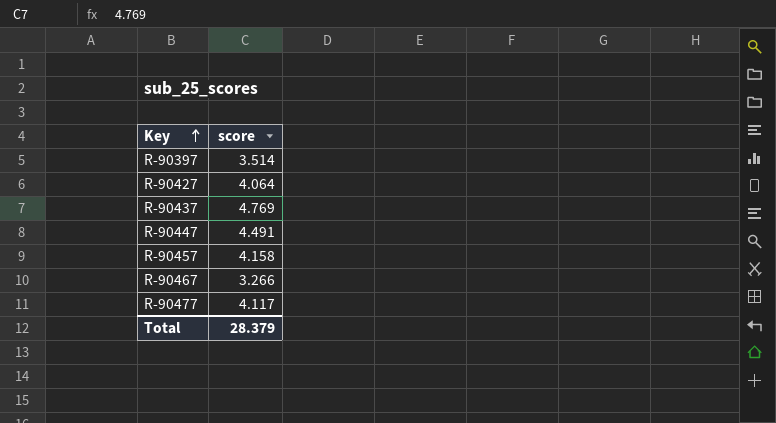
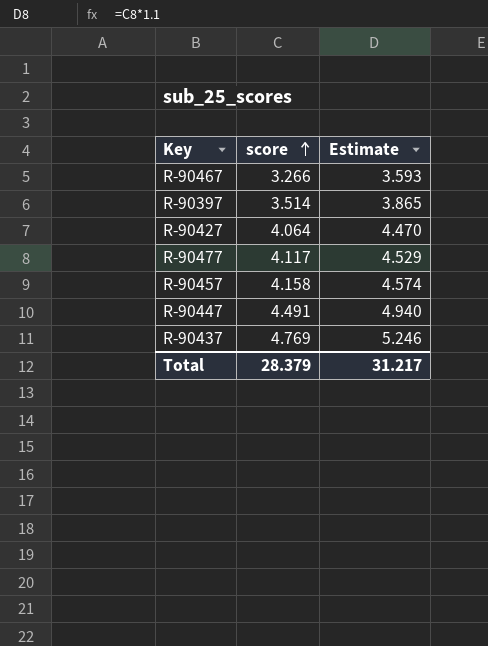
row order: Key ascending -> score ascending
column Estimate | formula: none -> [score] * 1.1

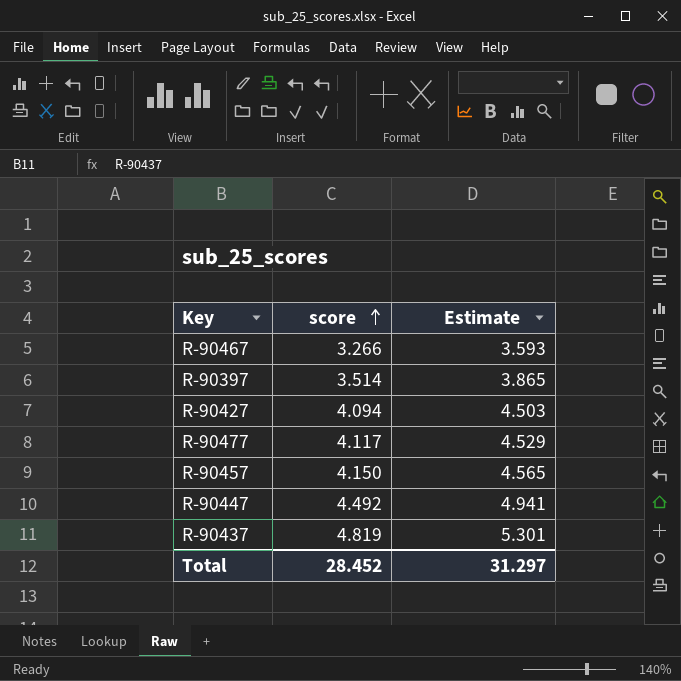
R-90427 | score: 4.064 -> 4.094
R-90427 | Estimate: 4.470 -> 4.503
R-90457 | score: 4.158 -> 4.150
R-90457 | Estimate: 4.574 -> 4.565
R-90447 | score: 4.491 -> 4.492
R-90447 | Estimate: 4.940 -> 4.941
R-90437 | score: 4.769 -> 4.819
R-90437 | Estimate: 5.246 -> 5.301
Total | score: 28.379 -> 28.452
Total | Estimate: 31.217 -> 31.297

